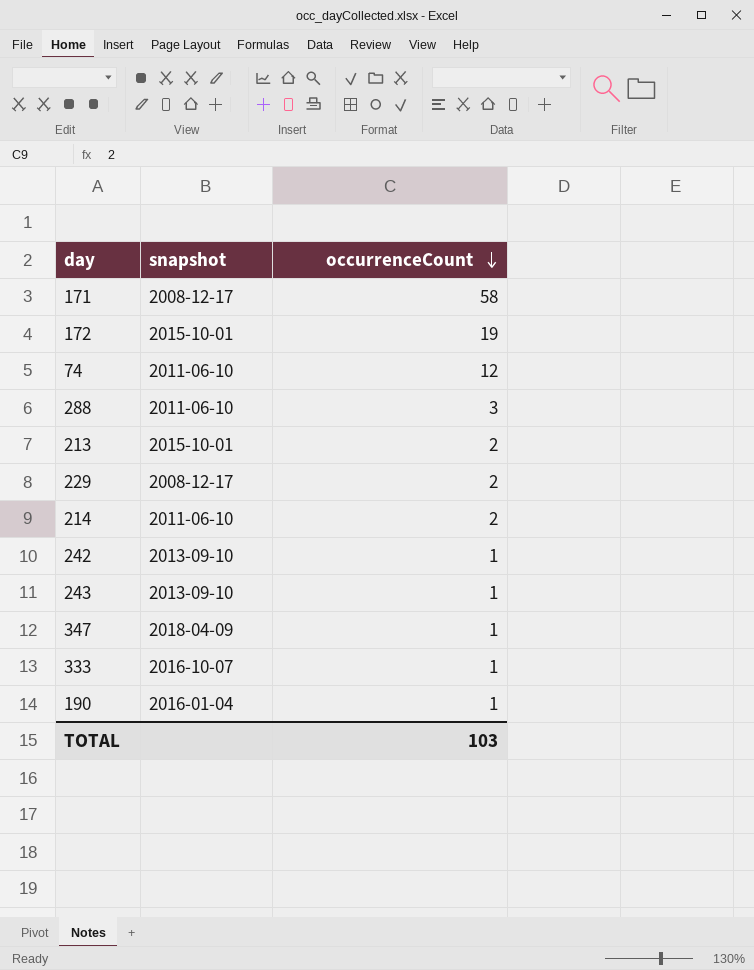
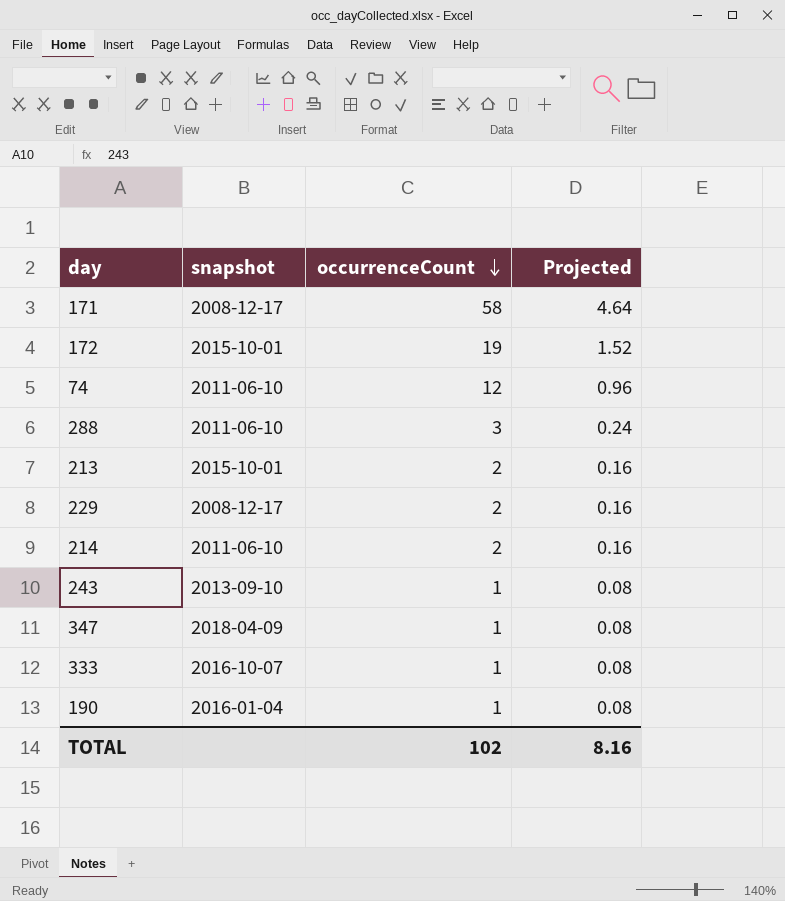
column Projected | formula: none -> [occurrenceCount] * 0.08
row 242: 2013-09-10 | 1 -> none
TOTAL | occurrenceCount: 103 -> 102

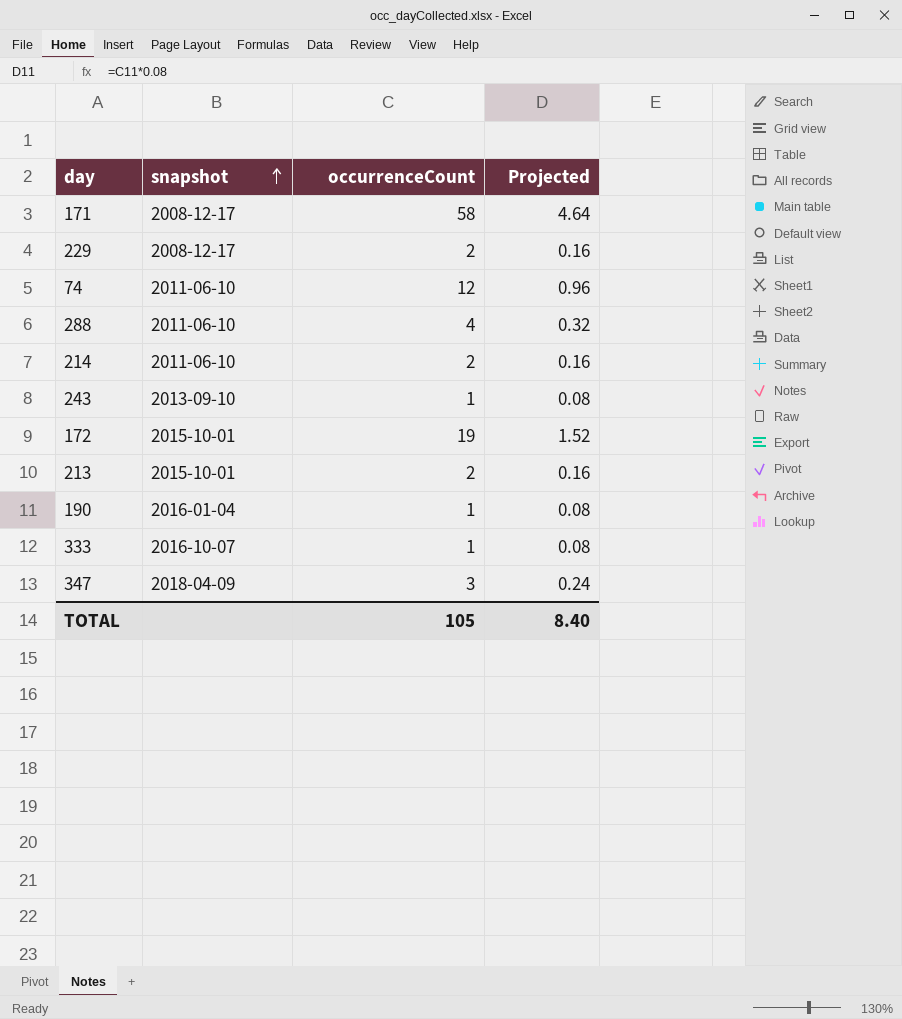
row order: occurrenceCount descending -> snapshot ascending
288 | occurrenceCount: 3 -> 4
288 | Projected: 0.24 -> 0.32
347 | occurrenceCount: 1 -> 3
347 | Projected: 0.08 -> 0.24
TOTAL | occurrenceCount: 102 -> 105
TOTAL | Projected: 8.16 -> 8.40

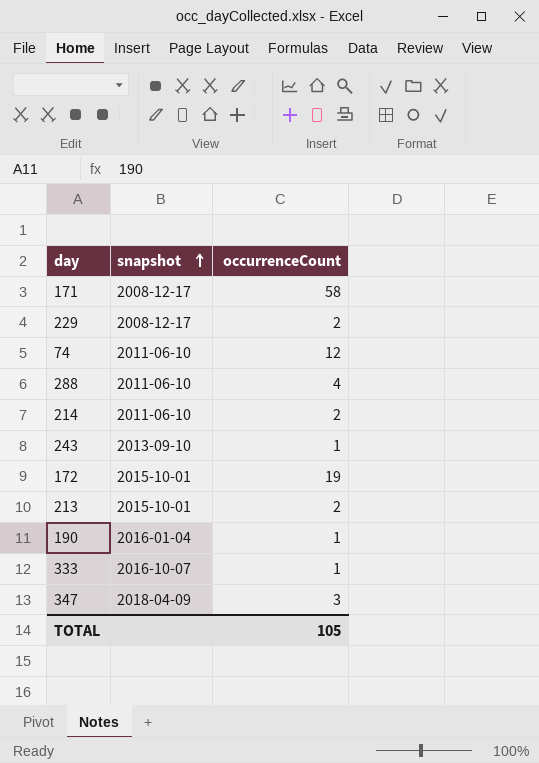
column Projected | formula: [occurrenceCount] * 0.08 -> none

